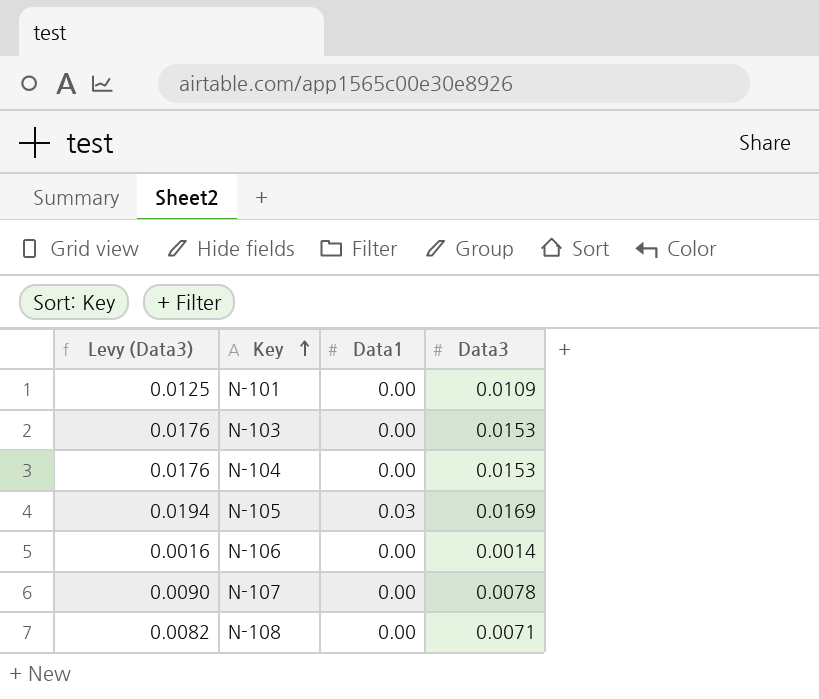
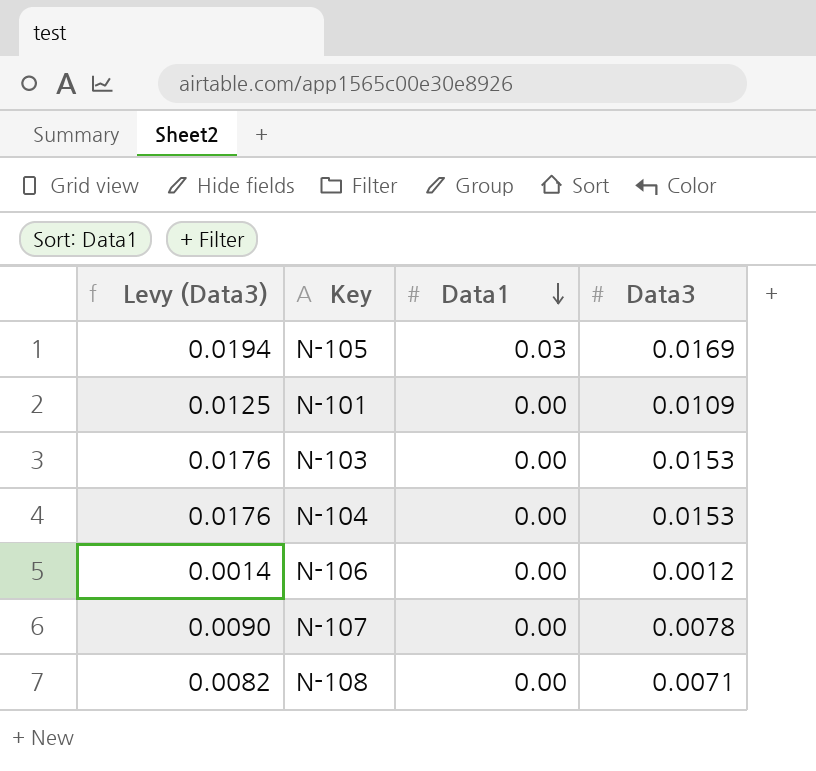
row order: Key ascending -> Data1 descending
N-106 | Levy (Data3): 0.0016 -> 0.0014
N-106 | Data3: 0.0014 -> 0.0012

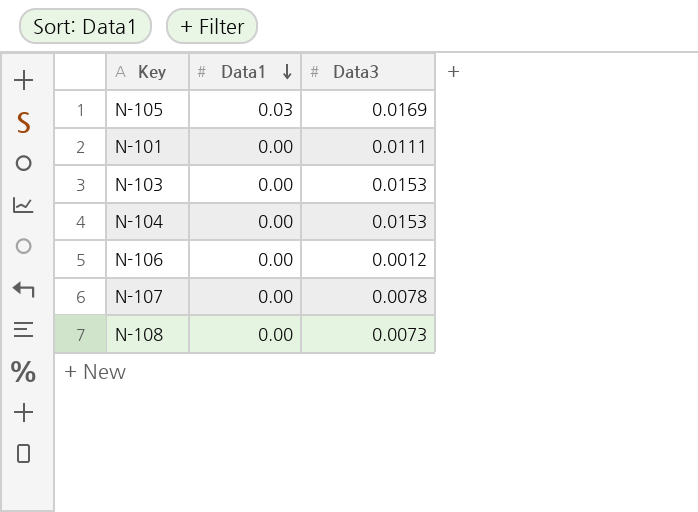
column Levy (Data3) | formula: [Data3] * 1.15 -> none
N-101 | Data3: 0.0109 -> 0.0111
N-108 | Data3: 0.0071 -> 0.0073

